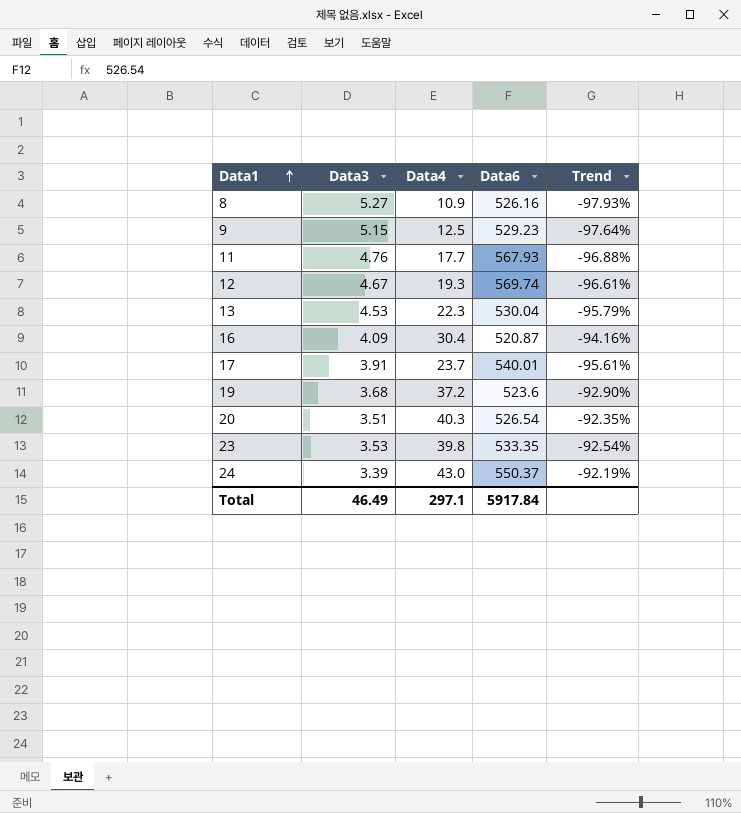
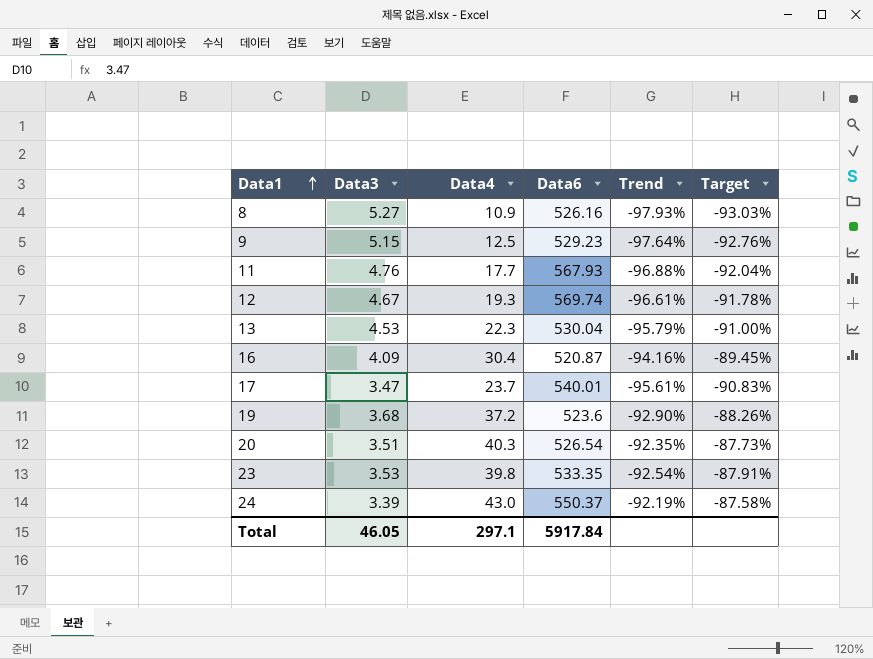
column Target | formula: none -> [Trend] * 0.95
17 | Data3: 3.91 -> 3.47
Total | Data3: 46.49 -> 46.05

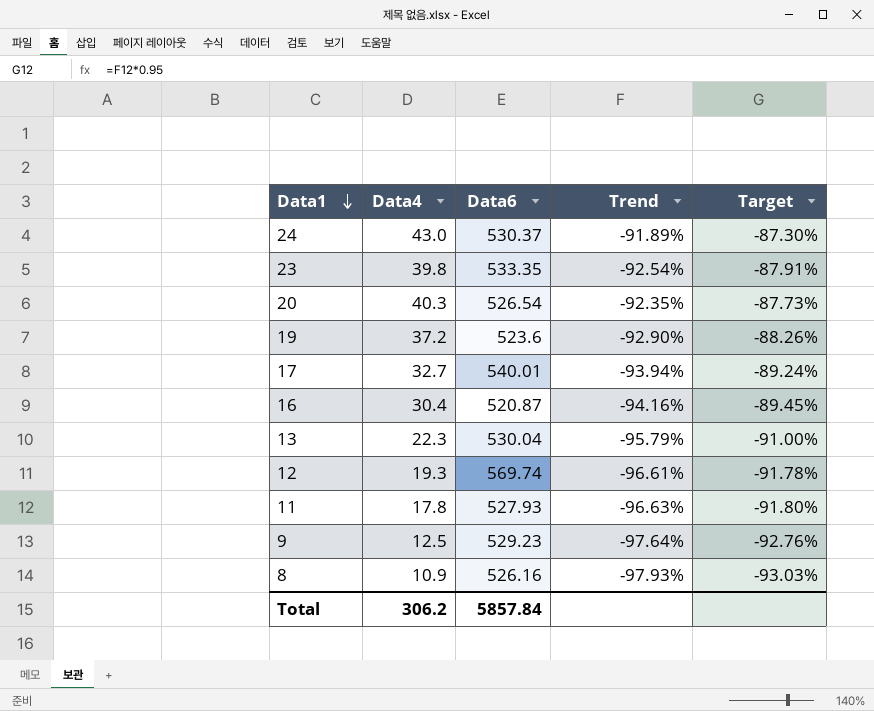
row order: Data1 ascending -> Data1 descending
column Data3 | position: 2 -> none
24 | Data6: 550.37 -> 530.37
24 | Trend: -92.19% -> -91.89%
24 | Target: -87.58% -> -87.30%
17 | Data4: 23.7 -> 32.7
17 | Trend: -95.61% -> -93.94%
17 | Target: -90.83% -> -89.24%
11 | Data4: 17.7 -> 17.8
11 | Data6: 567.93 -> 527.93
11 | Trend: -96.88% -> -96.63%
11 | Target: -92.04% -> -91.80%
Total | Data4: 297.1 -> 306.2
Total | Data6: 5917.84 -> 5857.84

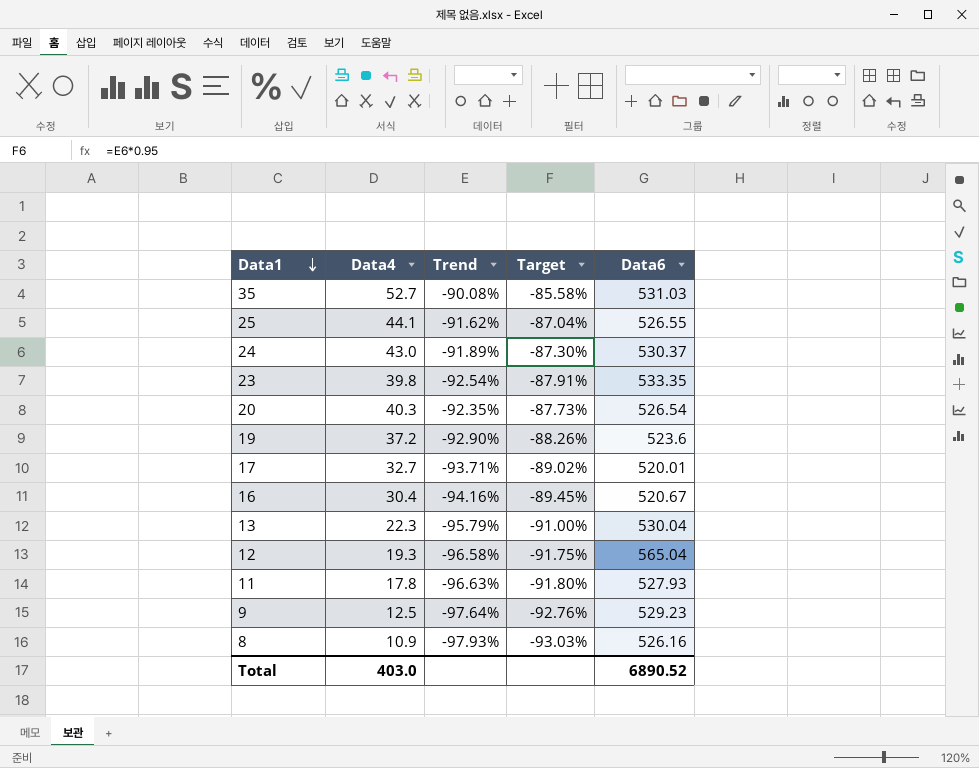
column Data6 | position: 3 -> 5
row 35: none -> 52.7 | -90.08% | -85.58% | 531.03
row 25: none -> 44.1 | -91.62% | -87.04% | 526.55
17 | Trend: -93.94% -> -93.71%
17 | Target: -89.24% -> -89.02%
17 | Data6: 540.01 -> 520.01
16 | Data6: 520.87 -> 520.67
12 | Trend: -96.61% -> -96.58%
12 | Target: -91.78% -> -91.75%
12 | Data6: 569.74 -> 565.04
Total | Data4: 306.2 -> 403.0
Total | Data6: 5857.84 -> 6890.52

